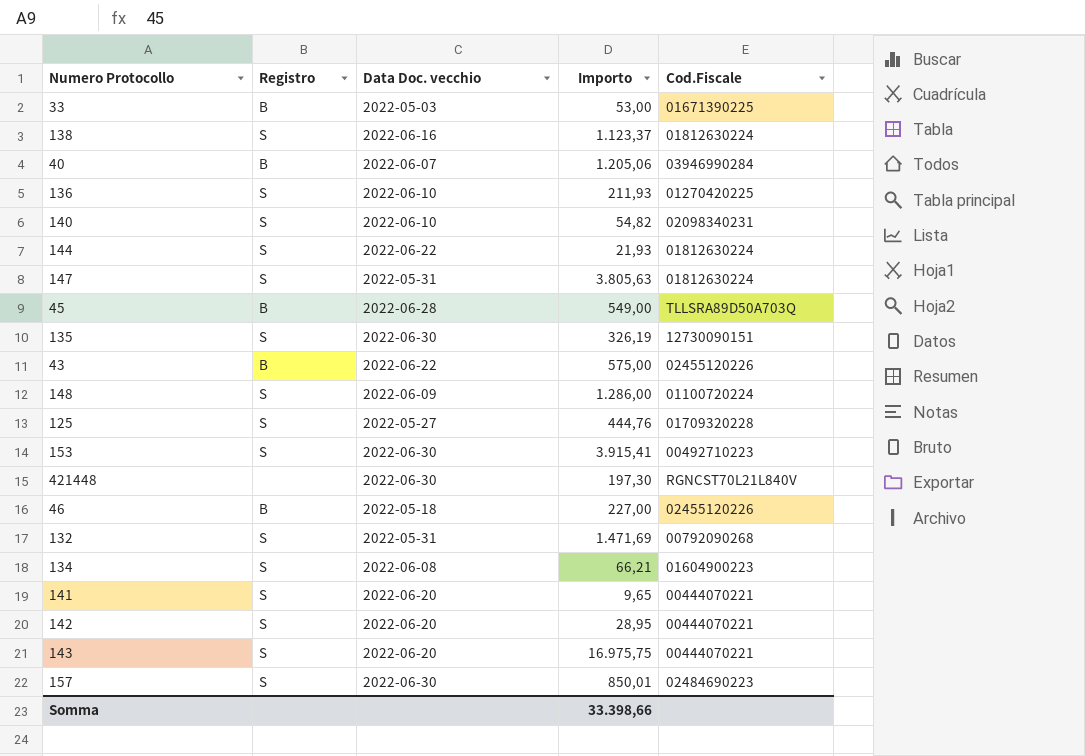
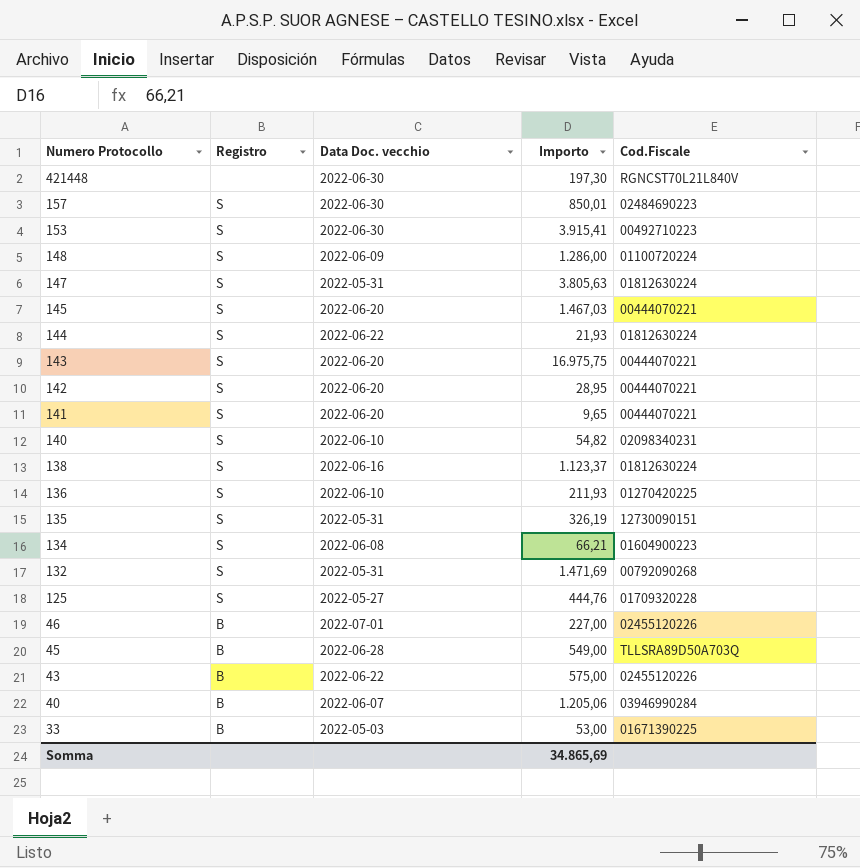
row order: none -> Numero Protocollo descending
row 145: none -> S | 2022-06-20 | 1.467,03 | 00444070221
135 | Data Doc. vecchio: 2022-06-30 -> 2022-05-31
46 | Data Doc. vecchio: 2022-05-18 -> 2022-07-01
Somma | Importo: 33.398,66 -> 34.865,69

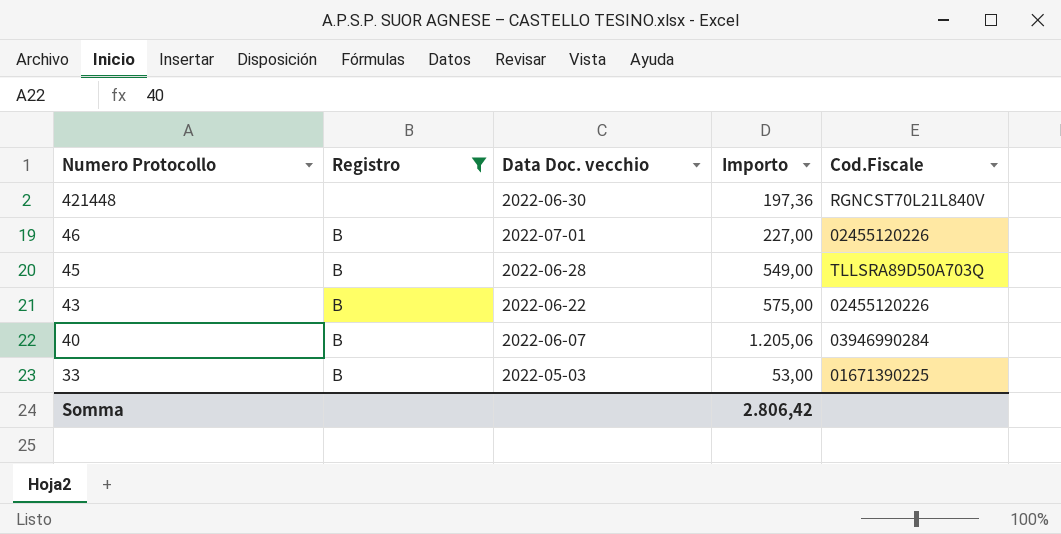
filter: none -> Registro != S
421448 | Importo: 197,30 -> 197,36
Somma | Importo: 34.865,69 -> 2.806,42

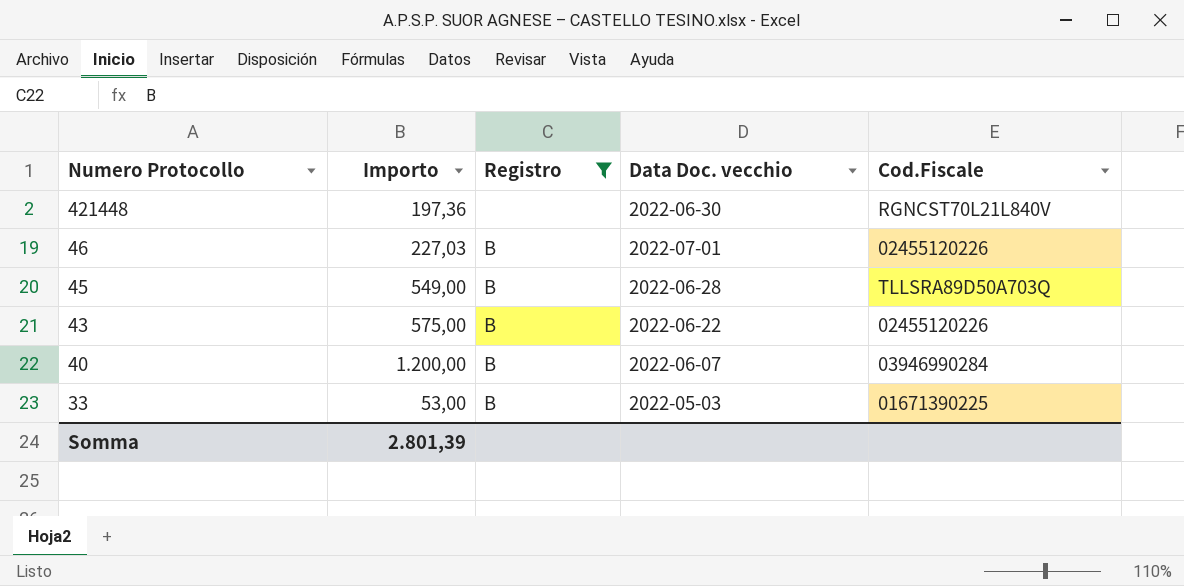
column Importo | position: 4 -> 2
46 | Importo: 227,00 -> 227,03
40 | Importo: 1.205,06 -> 1.200,00
Somma | Importo: 2.806,42 -> 2.801,39

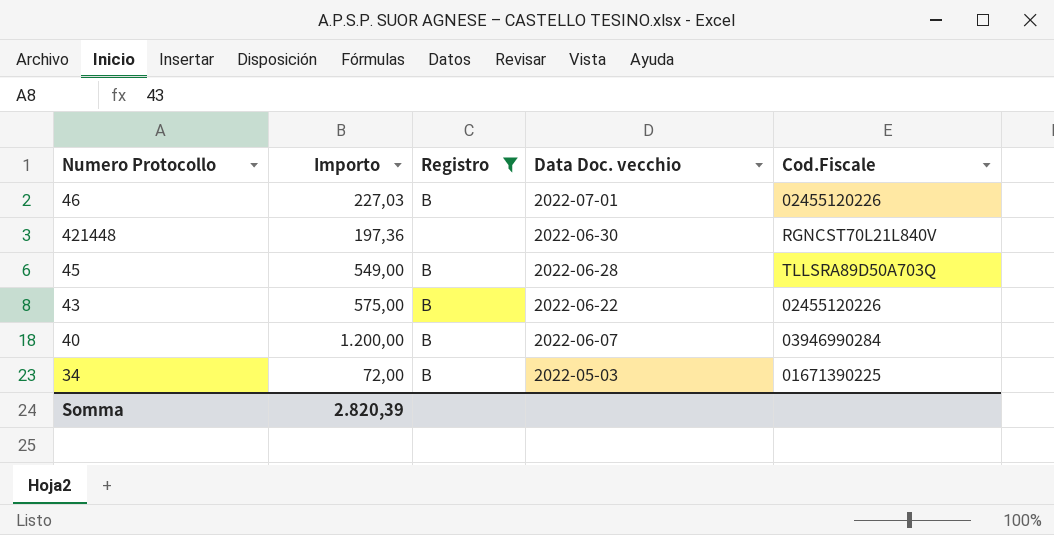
row order: Numero Protocollo descending -> Data Doc. vecchio descending
row 33: 53,00 | B | 2022-05-03 | 01671390225 -> none
row 34: none -> 72,00 | B | 2022-05-03 | 01671390225
Somma | Importo: 2.801,39 -> 2.820,39

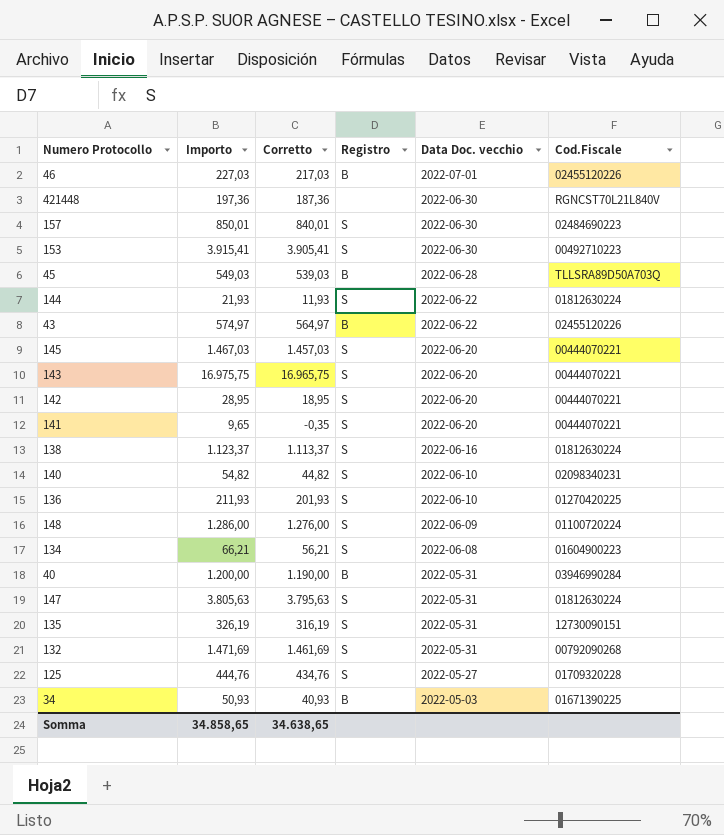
filter: Registro != S -> none
column Corretto | formula: none -> [Importo] - 10
45 | Importo: 549,00 -> 549,03
43 | Importo: 575,00 -> 574,97
40 | Data Doc. vecchio: 2022-06-07 -> 2022-05-31
34 | Importo: 72,00 -> 50,93
Somma | Importo: 2.820,39 -> 34.858,65

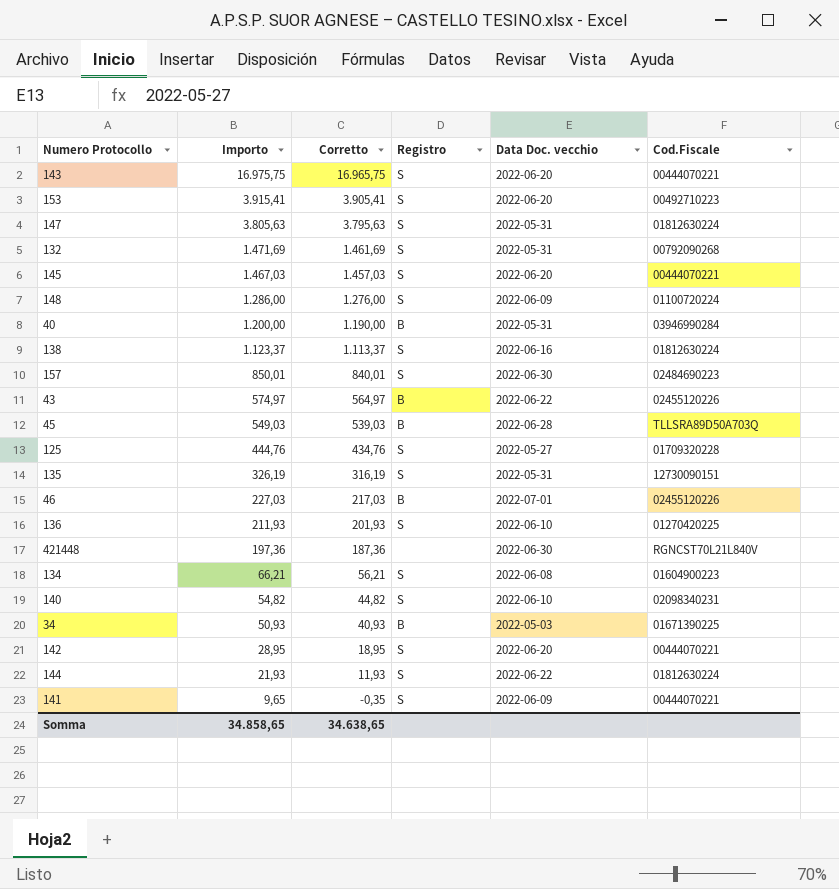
row order: Data Doc. vecchio descending -> Importo descending
153 | Data Doc. vecchio: 2022-06-30 -> 2022-06-20
141 | Data Doc. vecchio: 2022-06-20 -> 2022-06-09

